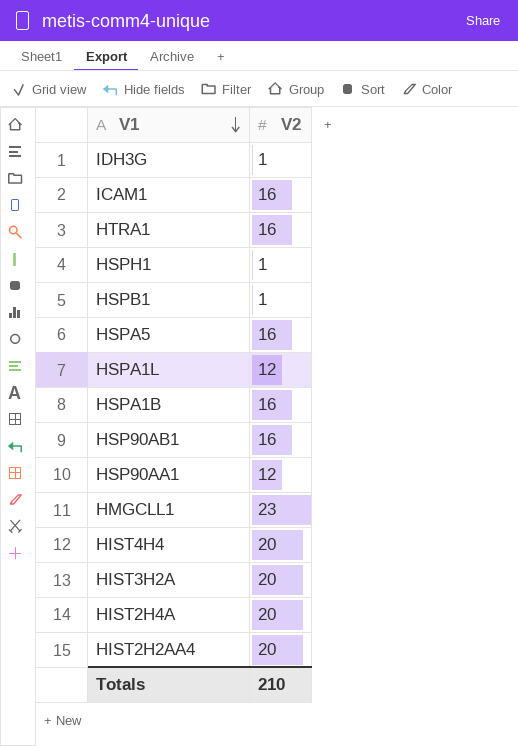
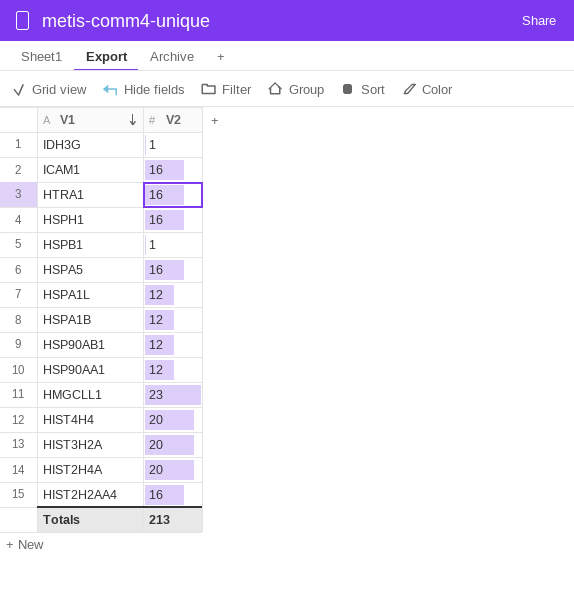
HSPH1 | V2: 1 -> 16
HSPA1B | V2: 16 -> 12
HSP90AB1 | V2: 16 -> 12
HIST2H2AA4 | V2: 20 -> 16
Totals | V2: 210 -> 213

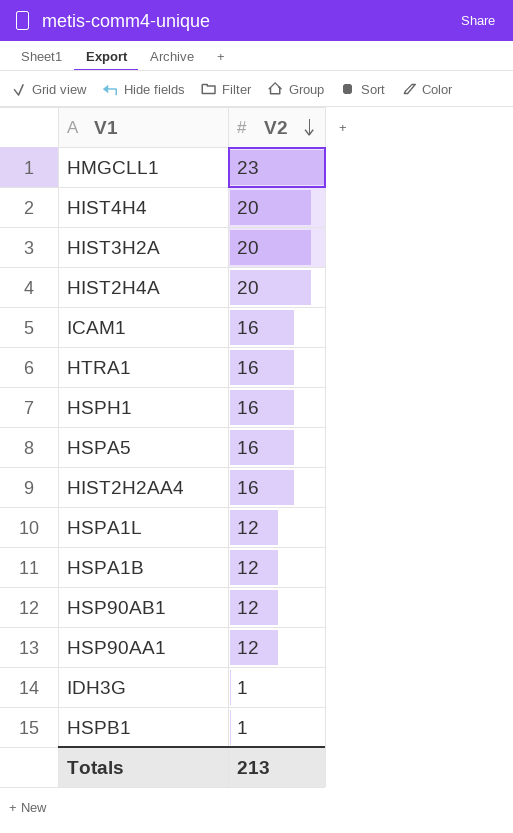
row order: V1 descending -> V2 descending

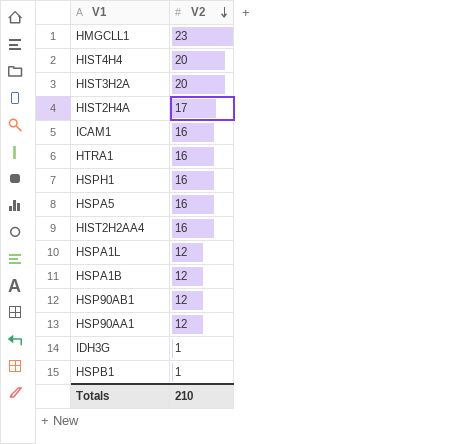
HIST2H4A | V2: 20 -> 17
Totals | V2: 213 -> 210

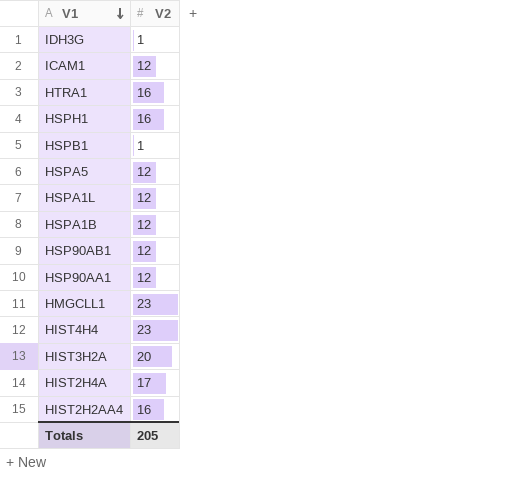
row order: V2 descending -> V1 descending
ICAM1 | V2: 16 -> 12
HSPA5 | V2: 16 -> 12
HIST4H4 | V2: 20 -> 23
Totals | V2: 210 -> 205

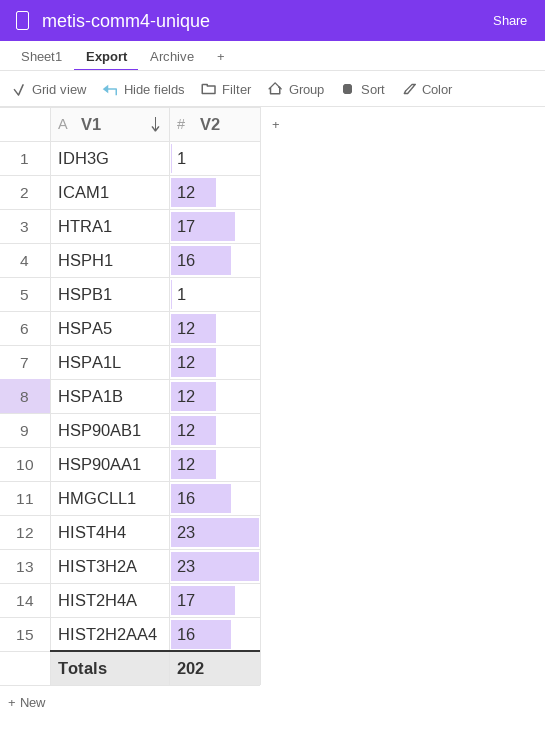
HTRA1 | V2: 16 -> 17
HMGCLL1 | V2: 23 -> 16
HIST3H2A | V2: 20 -> 23
Totals | V2: 205 -> 202

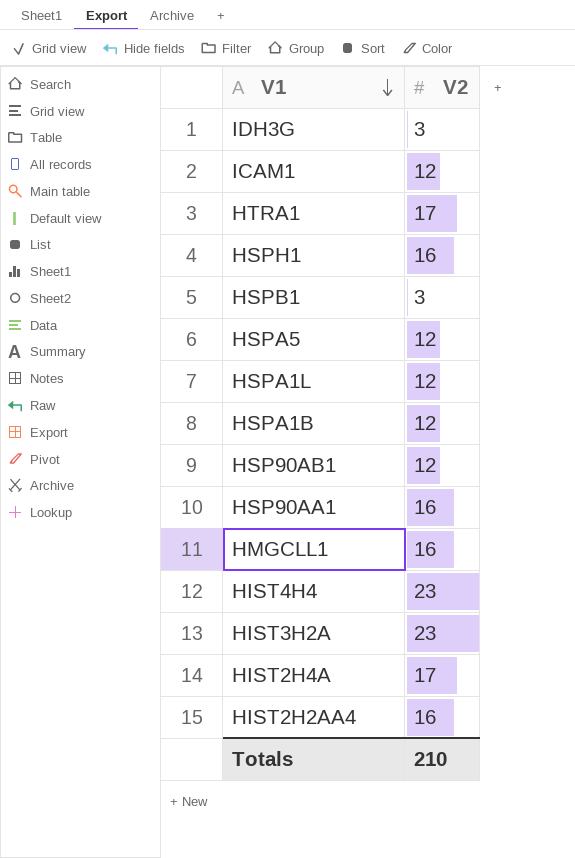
IDH3G | V2: 1 -> 3
HSPB1 | V2: 1 -> 3
HSP90AA1 | V2: 12 -> 16
Totals | V2: 202 -> 210

